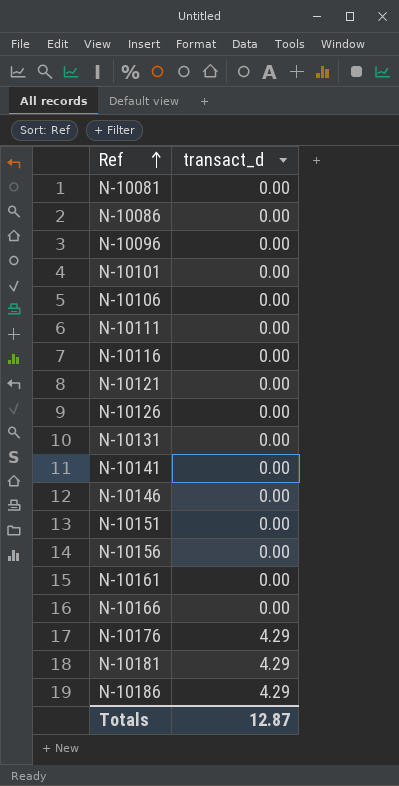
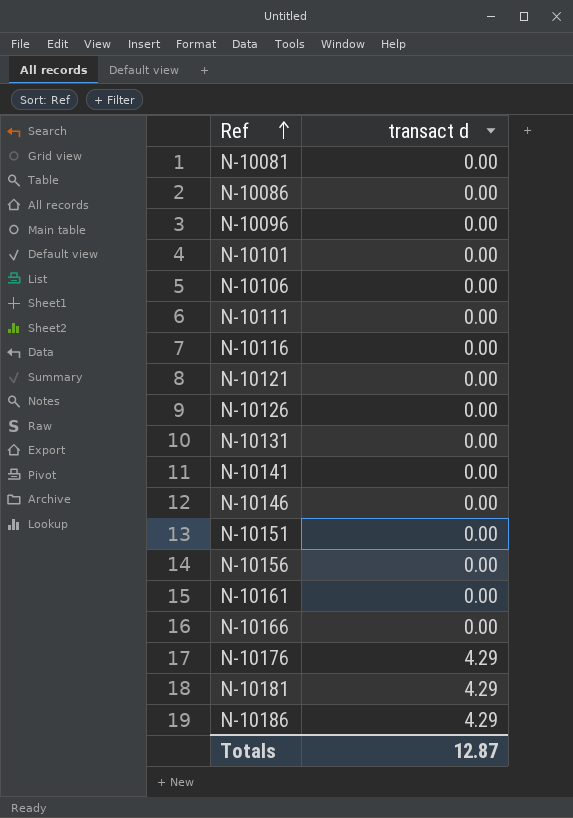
column name: transact_d -> transact d

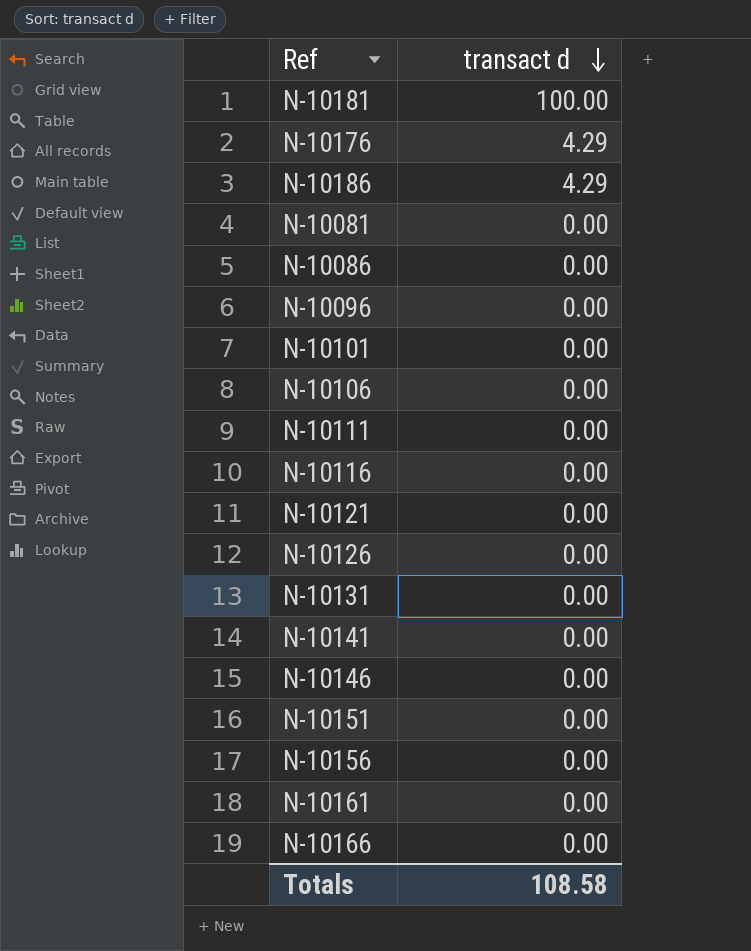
row order: Ref ascending -> transact d descending
N-10181 | transact d: 4.29 -> 100.00
Totals | transact d: 12.87 -> 108.58

